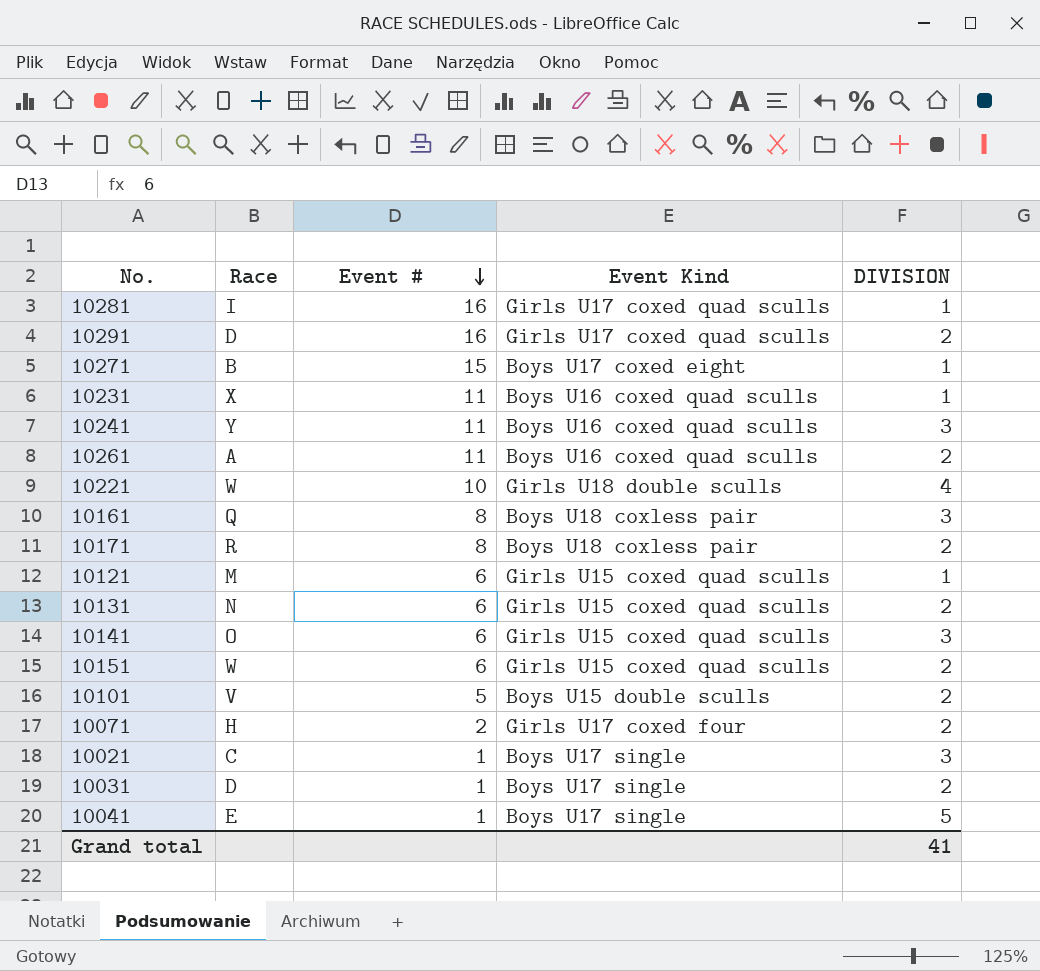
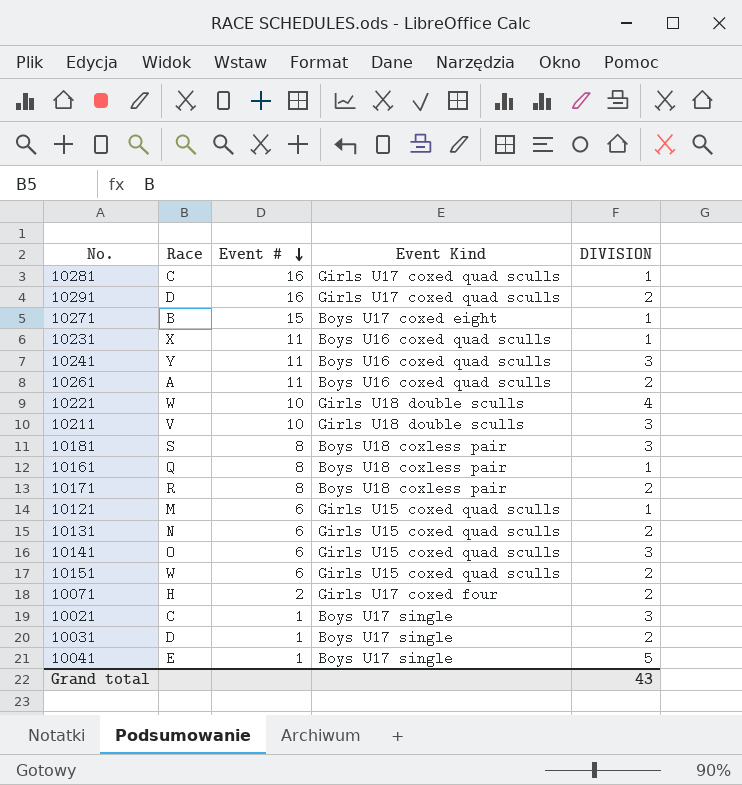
row 10101: V | 5 | Boys U15 double sculls | 2 -> none
10281 | Race: I -> C
row 10211: none -> V | 10 | Girls U18 double sculls | 3
row 10181: none -> S | 8 | Boys U18 coxless pair | 3
10161 | DIVISION: 3 -> 1
Grand total | DIVISION: 41 -> 43

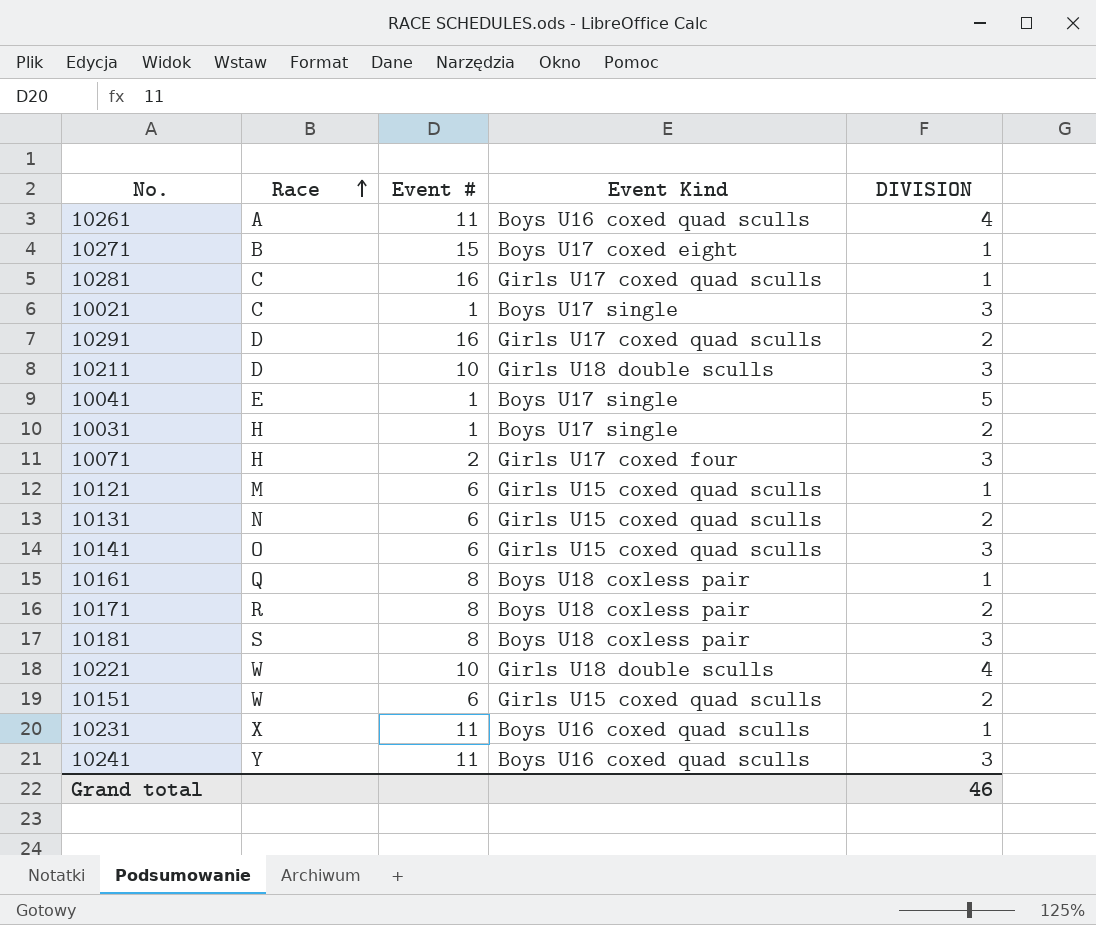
row order: Event # descending -> Race ascending
10261 | DIVISION: 2 -> 4
10211 | Race: V -> D
10031 | Race: D -> H
10071 | DIVISION: 2 -> 3
Grand total | DIVISION: 43 -> 46

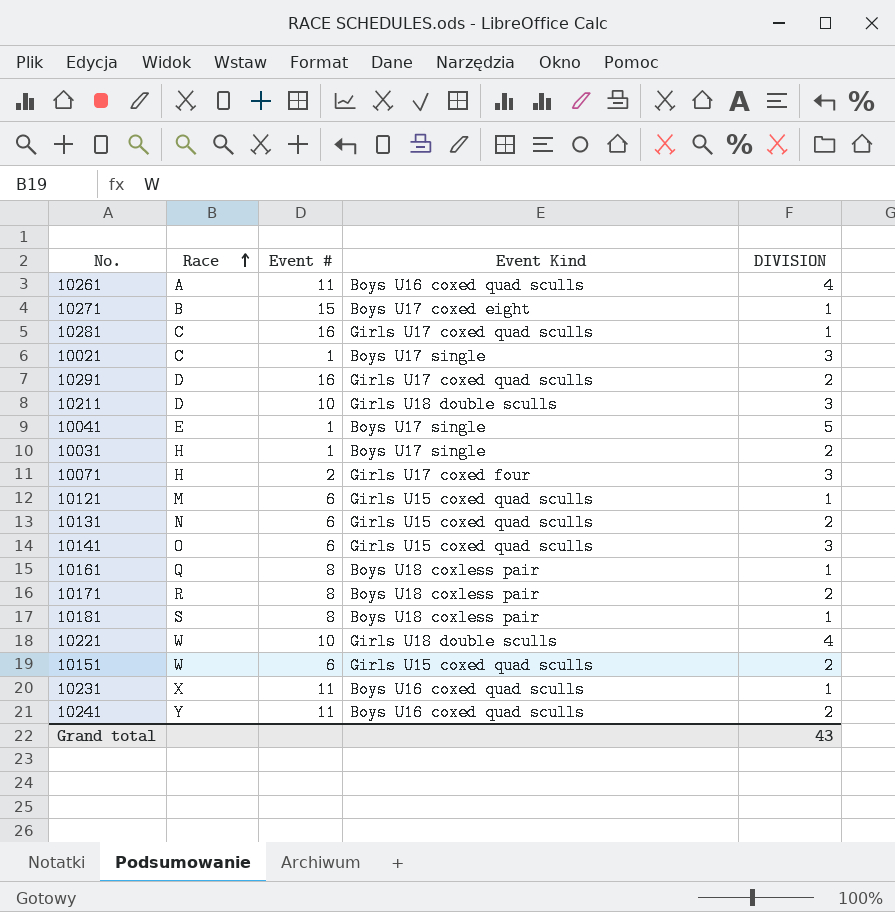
10181 | DIVISION: 3 -> 1
10241 | DIVISION: 3 -> 2
Grand total | DIVISION: 46 -> 43

